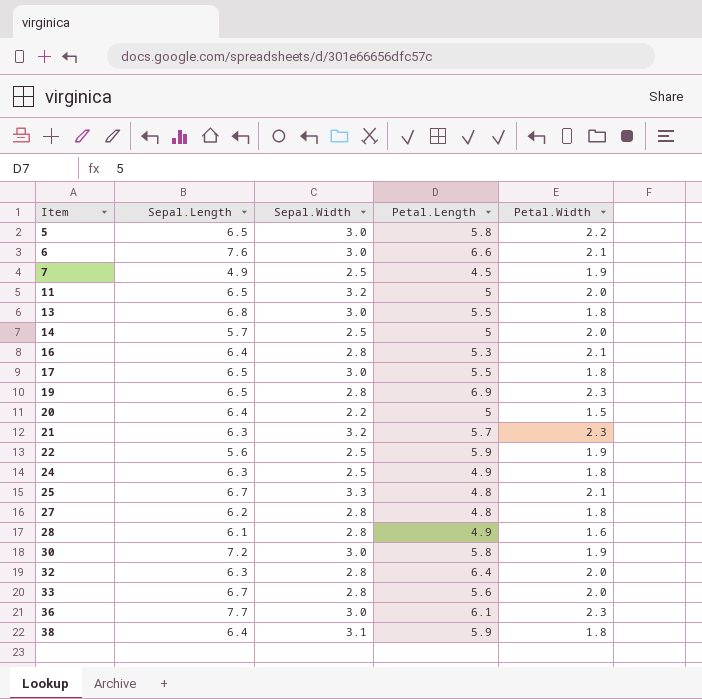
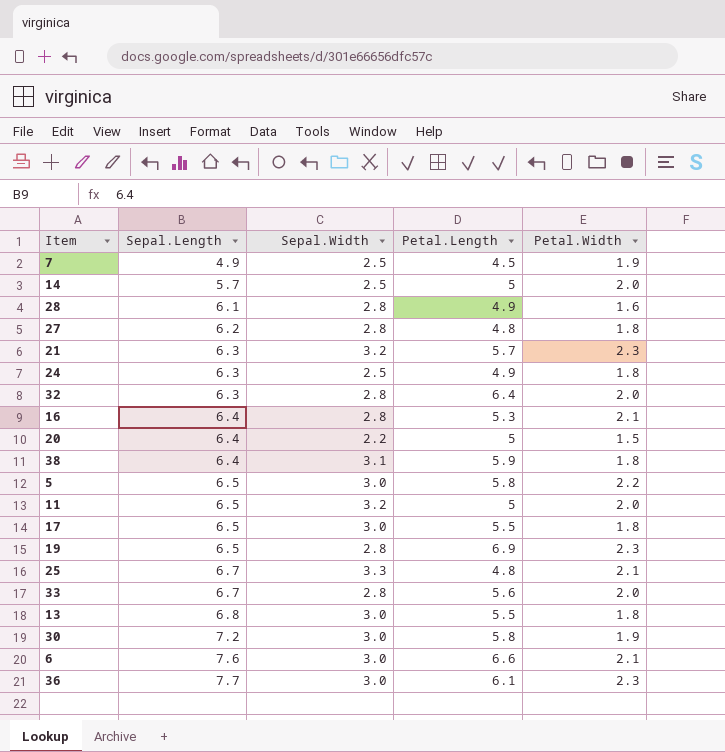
row order: Item ascending -> Sepal.Length ascending
row 22: 5.6 | 2.5 | 5.9 | 1.9 -> none

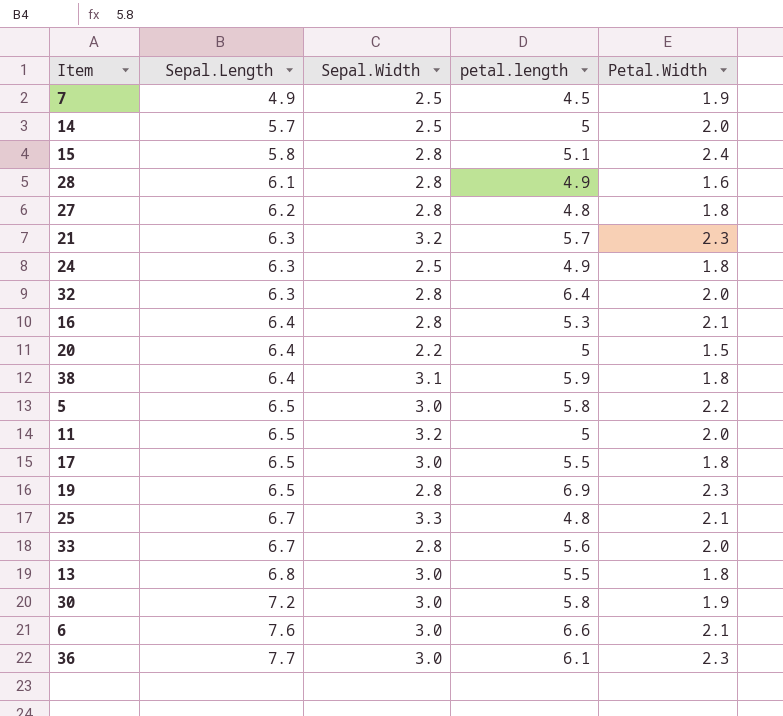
column name: Petal.Length -> petal.length
row 15: none -> 5.8 | 2.8 | 5.1 | 2.4

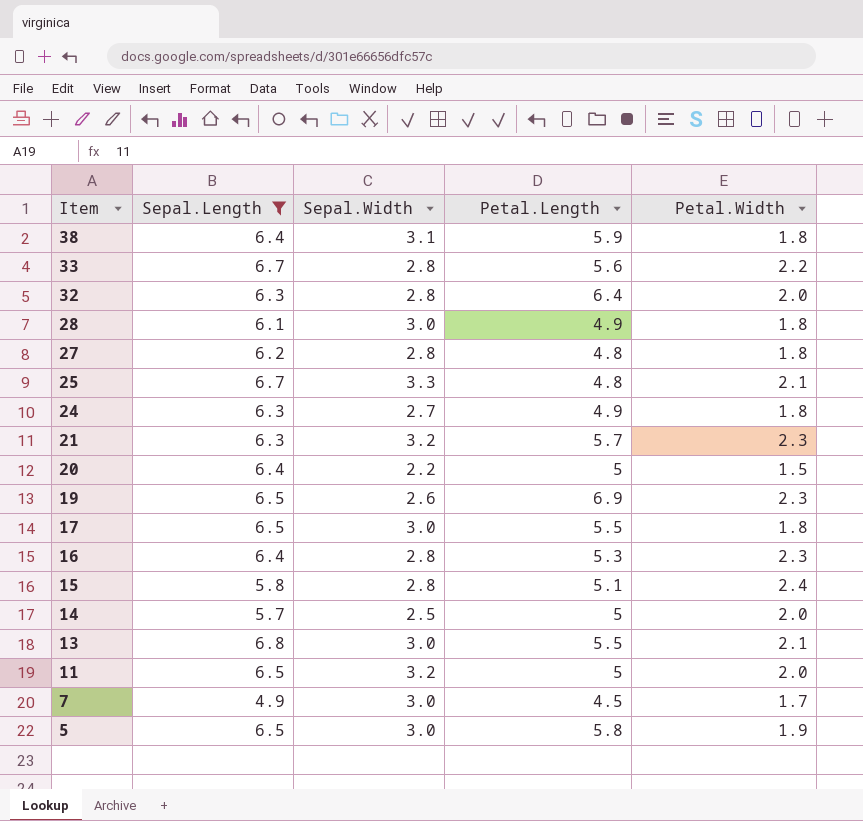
filter: none -> Sepal.Length <= 6.8
row order: Sepal.Length ascending -> Item descending
column name: petal.length -> Petal.Length
33 | Petal.Width: 2.0 -> 2.2
28 | Sepal.Width: 2.8 -> 3.0
28 | Petal.Width: 1.6 -> 1.8
24 | Sepal.Width: 2.5 -> 2.7
19 | Sepal.Width: 2.8 -> 2.6
16 | Petal.Width: 2.1 -> 2.3
13 | Petal.Width: 1.8 -> 2.1
7 | Sepal.Width: 2.5 -> 3.0
7 | Petal.Width: 1.9 -> 1.7
5 | Petal.Width: 2.2 -> 1.9

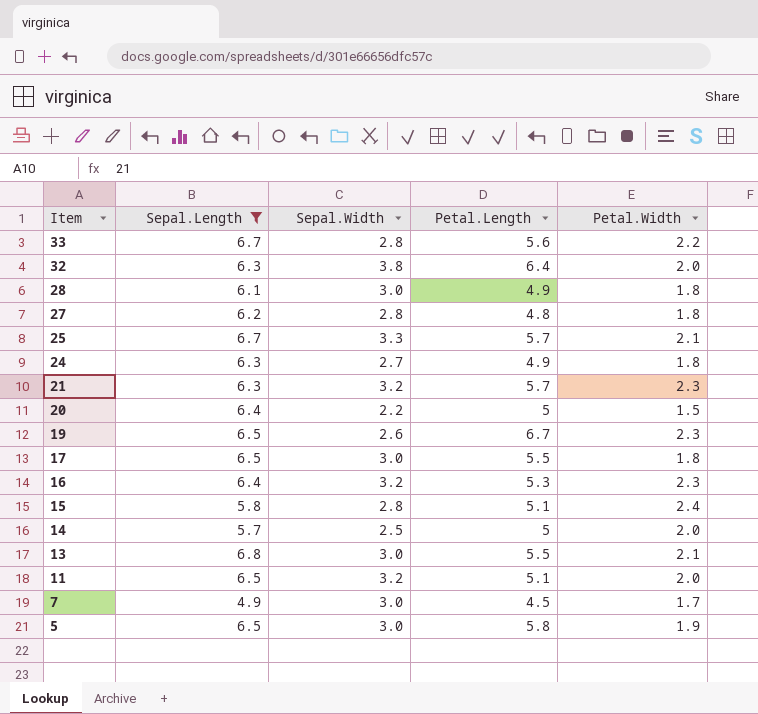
row 38: 6.4 | 3.1 | 5.9 | 1.8 -> none
32 | Sepal.Width: 2.8 -> 3.8
25 | Petal.Length: 4.8 -> 5.7
19 | Petal.Length: 6.9 -> 6.7
16 | Sepal.Width: 2.8 -> 3.2
11 | Petal.Length: 5 -> 5.1

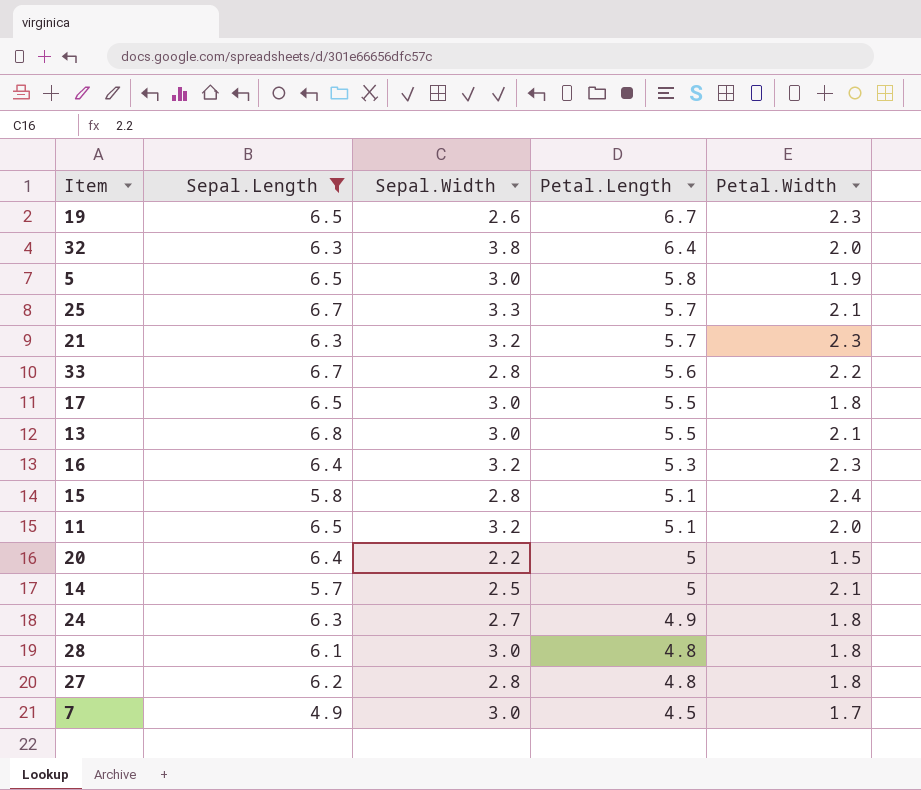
row order: Item descending -> Petal.Length descending
14 | Petal.Width: 2.0 -> 2.1
28 | Petal.Length: 4.9 -> 4.8

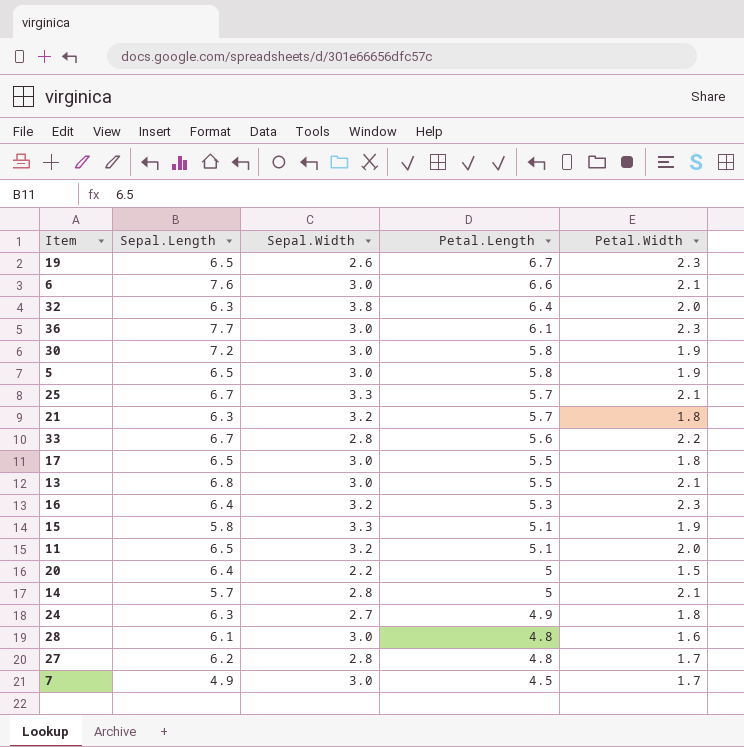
filter: Sepal.Length <= 6.8 -> none
21 | Petal.Width: 2.3 -> 1.8
15 | Sepal.Width: 2.8 -> 3.3
15 | Petal.Width: 2.4 -> 1.9
14 | Sepal.Width: 2.5 -> 2.8
28 | Petal.Width: 1.8 -> 1.6
27 | Petal.Width: 1.8 -> 1.7

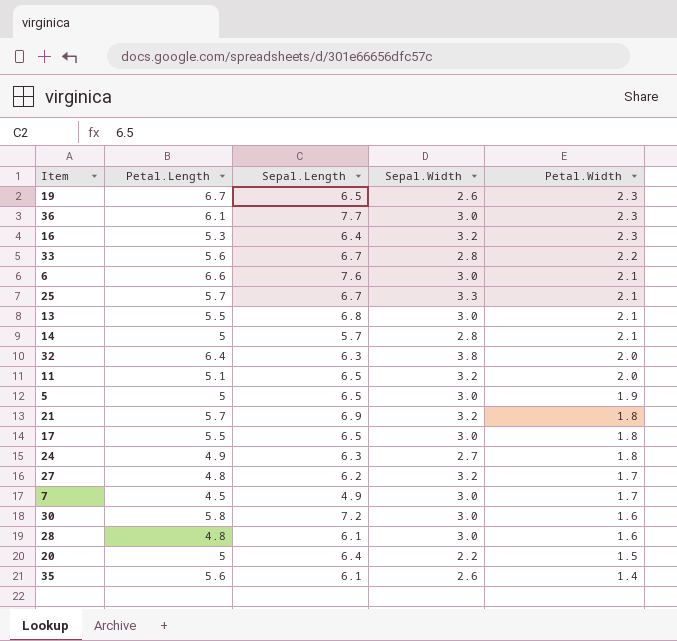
row order: Petal.Length descending -> Petal.Width descending
column Petal.Length | position: 4 -> 2
row 15: 5.8 | 3.3 | 5.1 | 1.9 -> none
5 | Petal.Length: 5.8 -> 5
21 | Sepal.Length: 6.3 -> 6.9
27 | Sepal.Width: 2.8 -> 3.2
30 | Petal.Width: 1.9 -> 1.6
row 35: none -> 5.6 | 6.1 | 2.6 | 1.4

